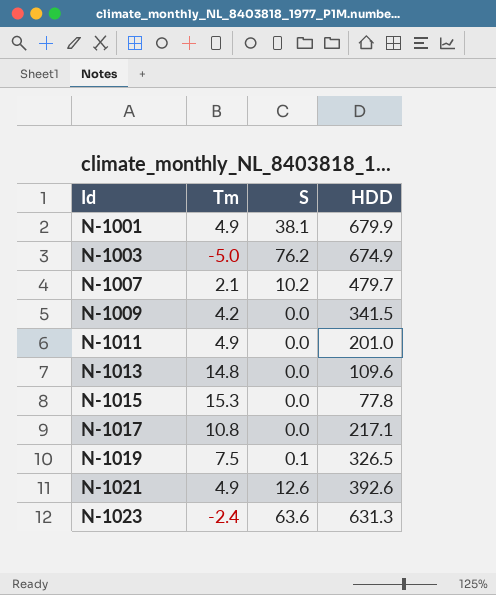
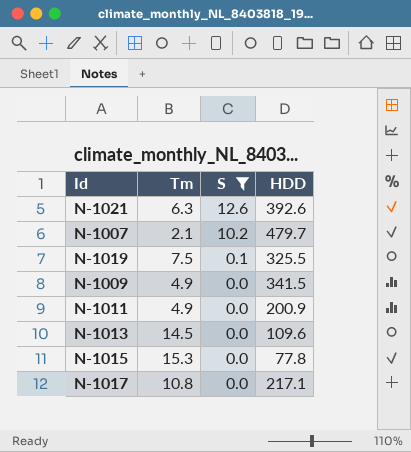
filter: none -> S <= 12.6
row order: Id ascending -> S descending
N-1021 | Tm: 4.9 -> 6.3
N-1019 | HDD: 326.5 -> 325.5
N-1009 | Tm: 4.2 -> 4.9
N-1011 | HDD: 201.0 -> 200.9
N-1013 | Tm: 14.8 -> 14.5

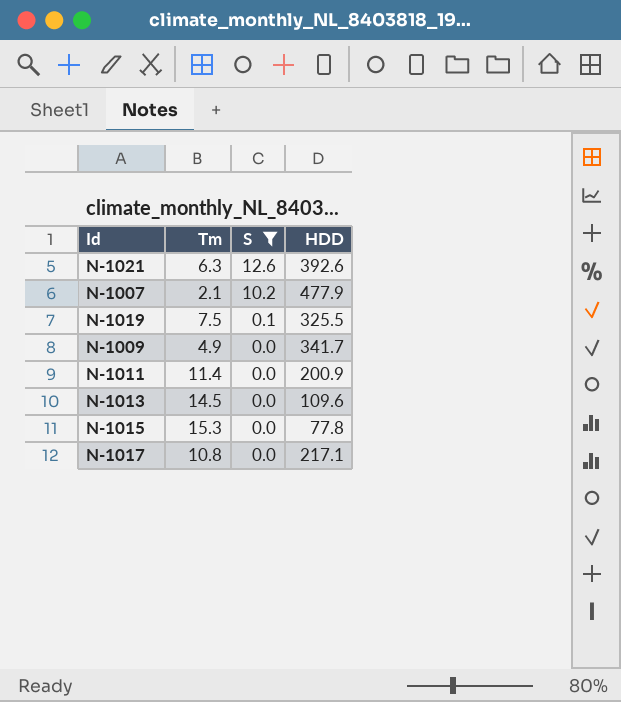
N-1007 | HDD: 479.7 -> 477.9
N-1009 | HDD: 341.5 -> 341.7
N-1011 | Tm: 4.9 -> 11.4

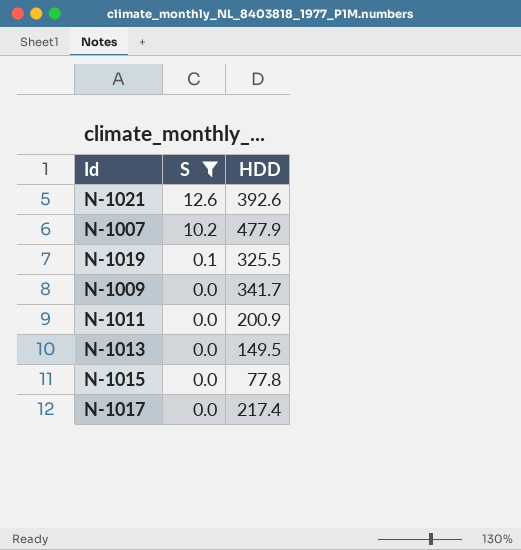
column Tm | position: 2 -> none
N-1013 | HDD: 109.6 -> 149.5
N-1017 | HDD: 217.1 -> 217.4

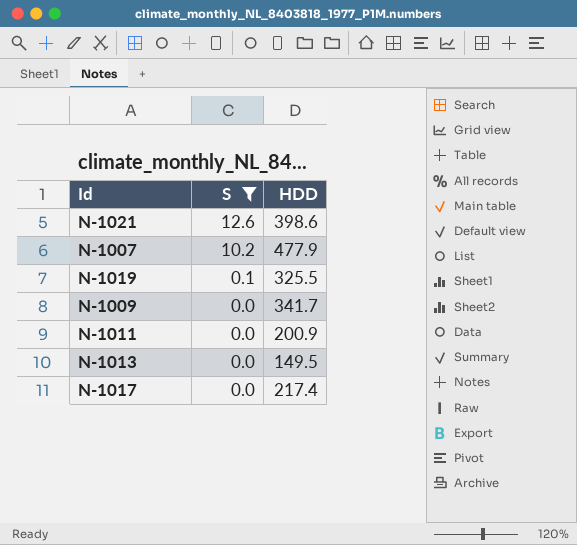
row N-1015: 0.0 | 77.8 -> none
N-1021 | HDD: 392.6 -> 398.6

